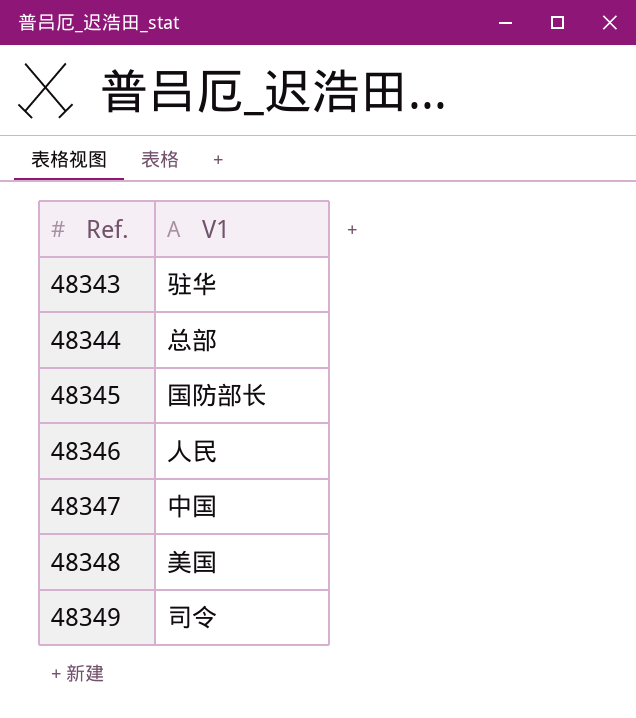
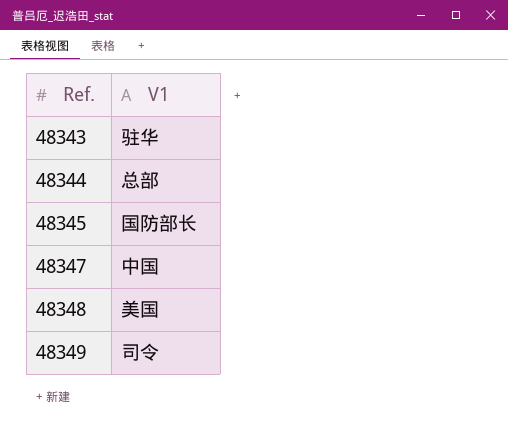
row 48346: 人民 -> none

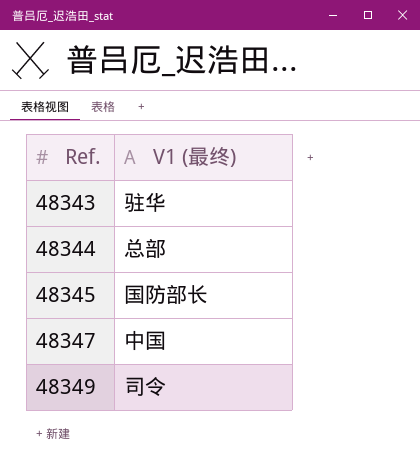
column name: V1 -> V1 (最终)
row 48348: 美国 -> none

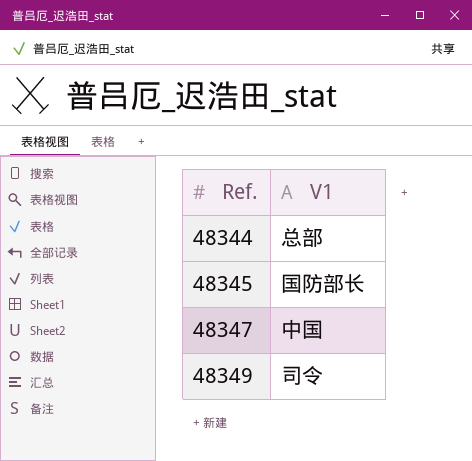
column name: V1 (最终) -> V1
row 48343: 驻华 -> none

